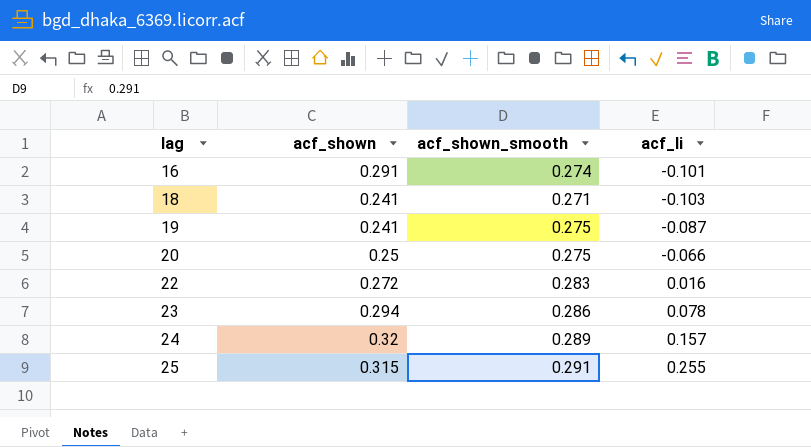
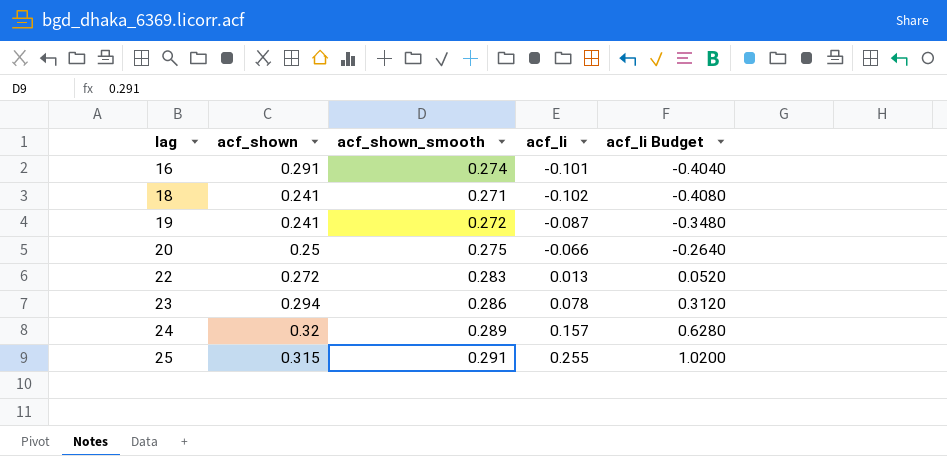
column acf_li Budget | formula: none -> [acf_li] * 4
18 | acf_li: -0.103 -> -0.102
19 | acf_shown_smooth: 0.275 -> 0.272
22 | acf_li: 0.016 -> 0.013

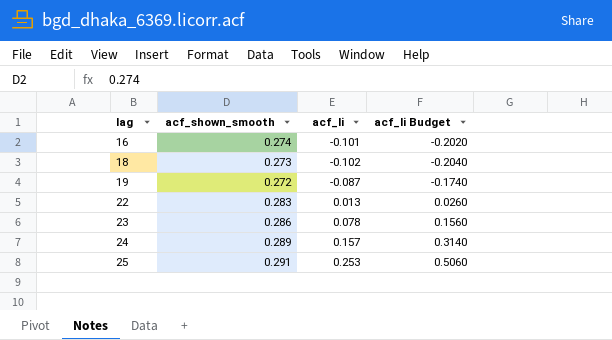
column acf_shown | position: 2 -> none
column acf_li Budget | formula: [acf_li] * 4 -> [acf_li] * 2
row 20: 0.25 | 0.275 | -0.066 | -0.2640 -> none
18 | acf_shown_smooth: 0.271 -> 0.273
25 | acf_li: 0.255 -> 0.253

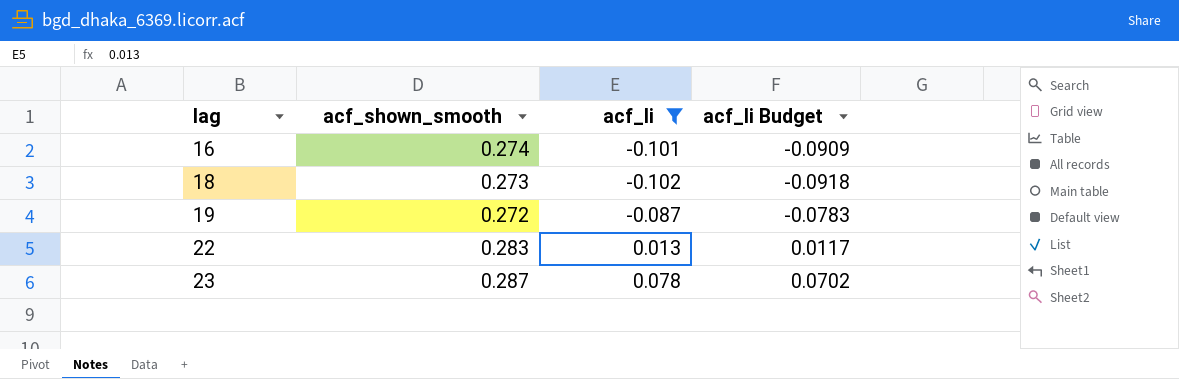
filter: none -> acf_li <= 0.078
column acf_li Budget | formula: [acf_li] * 2 -> [acf_li] * 0.9
23 | acf_shown_smooth: 0.286 -> 0.287

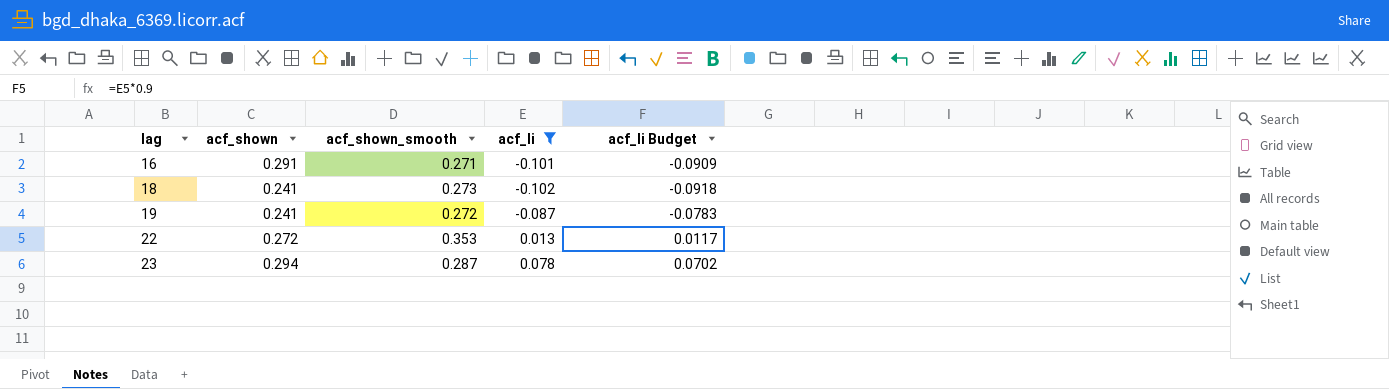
column acf_shown | position: none -> 2
16 | acf_shown_smooth: 0.274 -> 0.271
22 | acf_shown_smooth: 0.283 -> 0.353

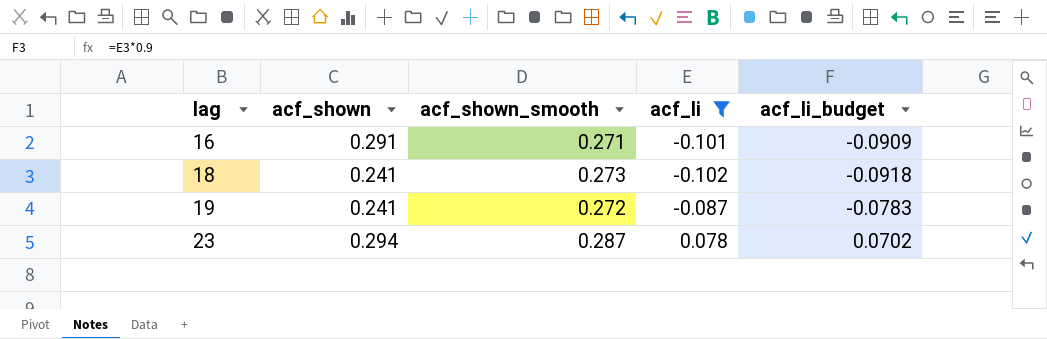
column name: acf_li Budget -> acf_li_budget
row 22: 0.272 | 0.353 | 0.013 | 0.0117 -> none

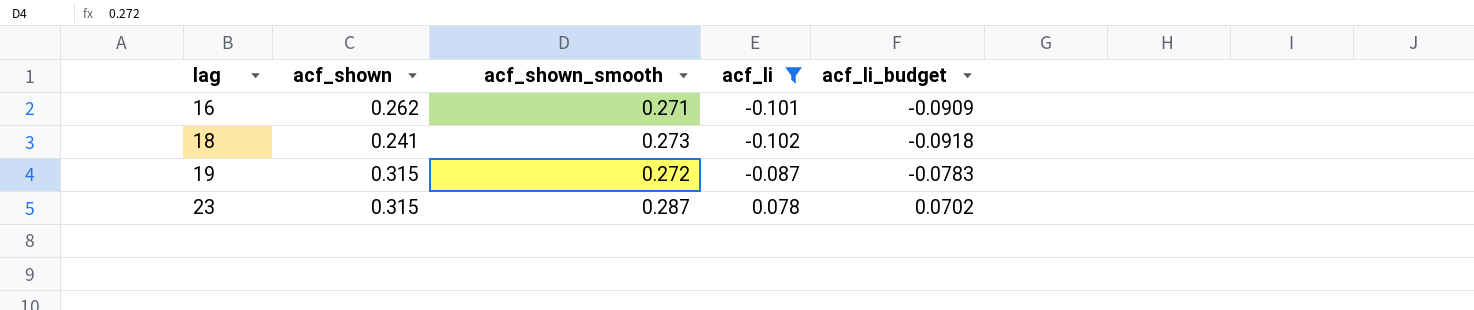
16 | acf_shown: 0.291 -> 0.262
19 | acf_shown: 0.241 -> 0.315
23 | acf_shown: 0.294 -> 0.315

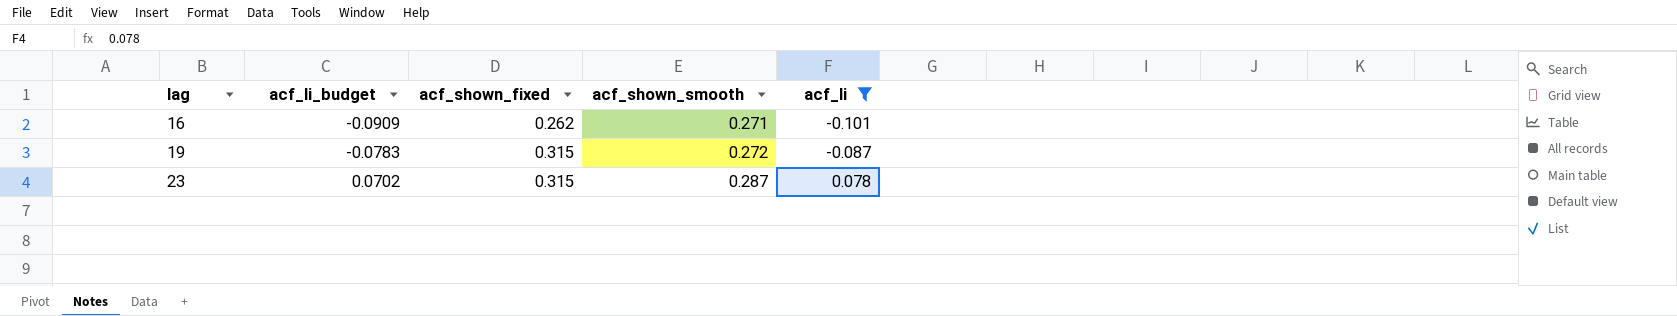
column acf_li_budget | position: 5 -> 2
column name: acf_shown -> acf_shown_fixed
row 18: 0.241 | 0.273 | -0.102 | -0.0918 -> none

